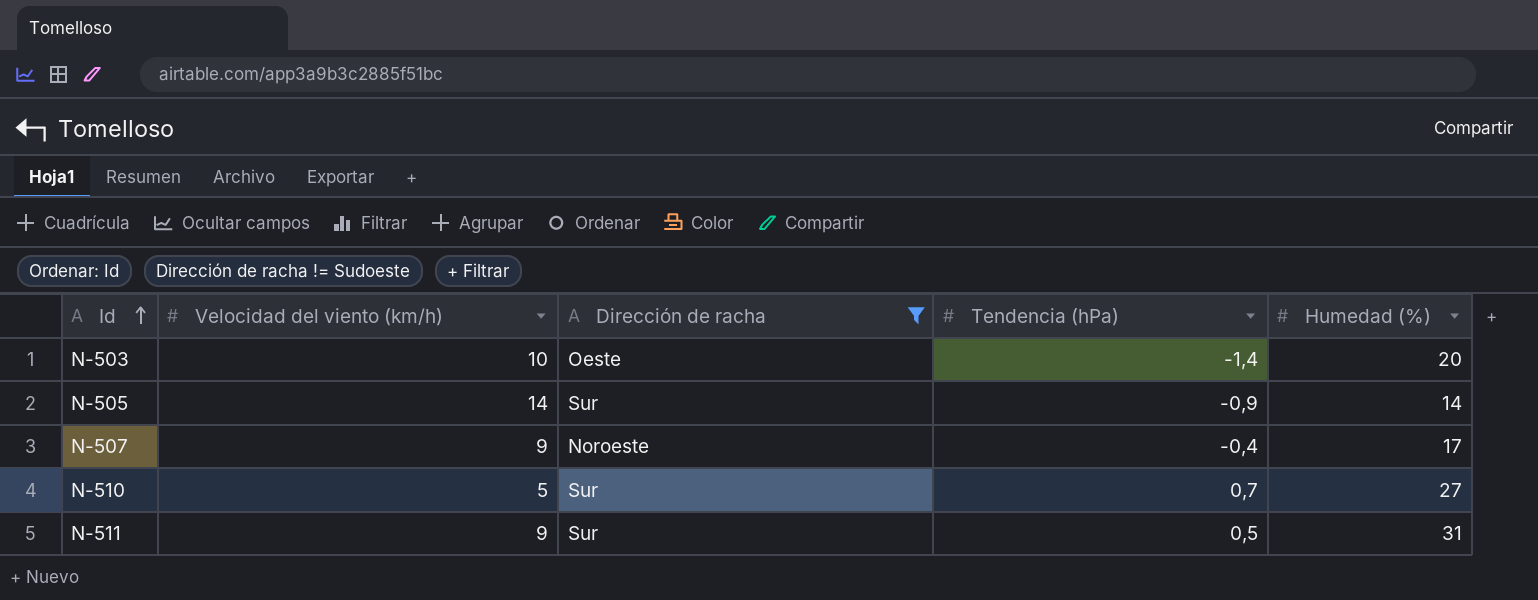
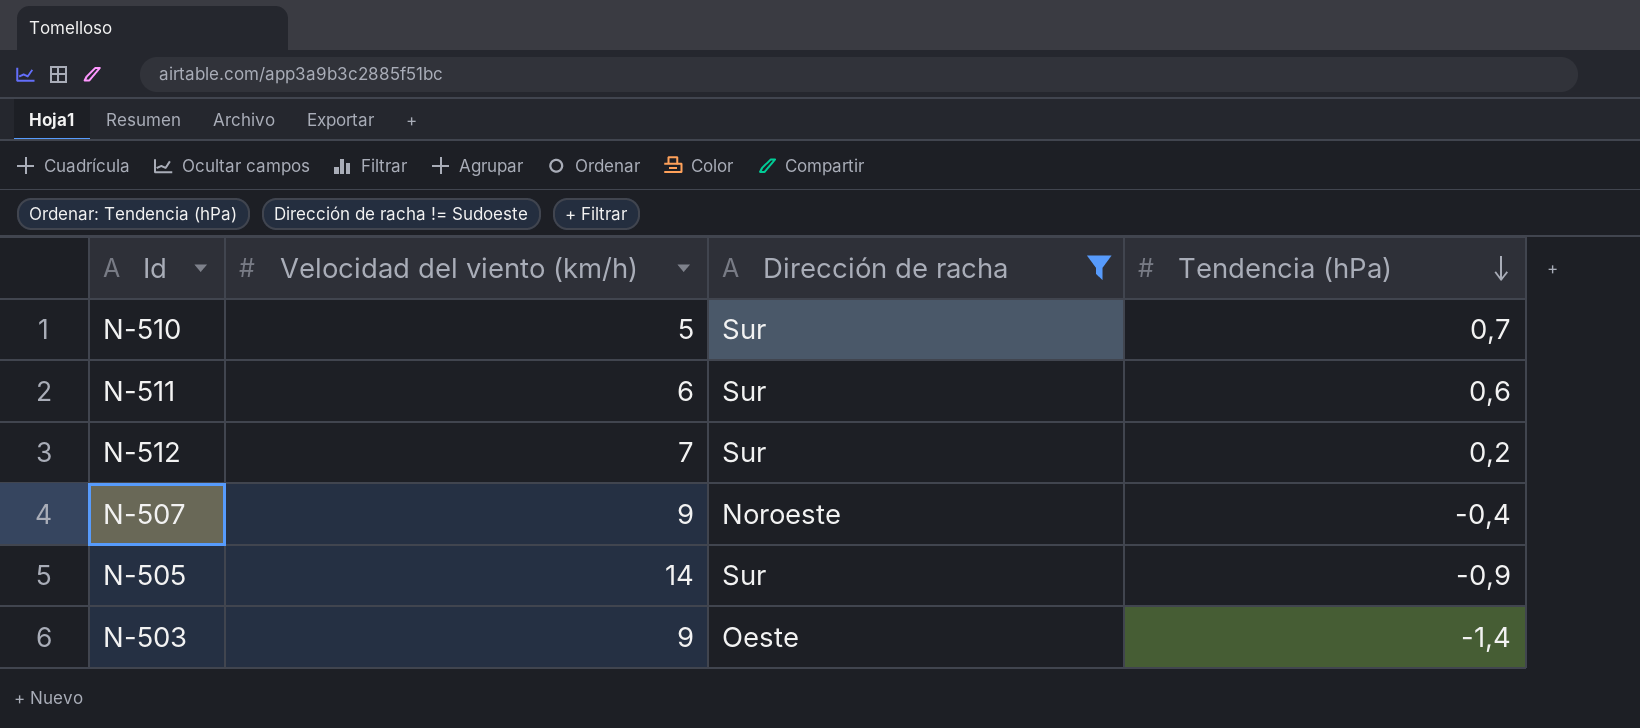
row order: Id ascending -> Tendencia (hPa) descending
column Humedad (%) | position: 5 -> none
N-511 | Velocidad del viento (km/h): 9 -> 6
N-511 | Tendencia (hPa): 0,5 -> 0,6
row N-512: none -> 7 | Sur | 0,2
N-503 | Velocidad del viento (km/h): 10 -> 9

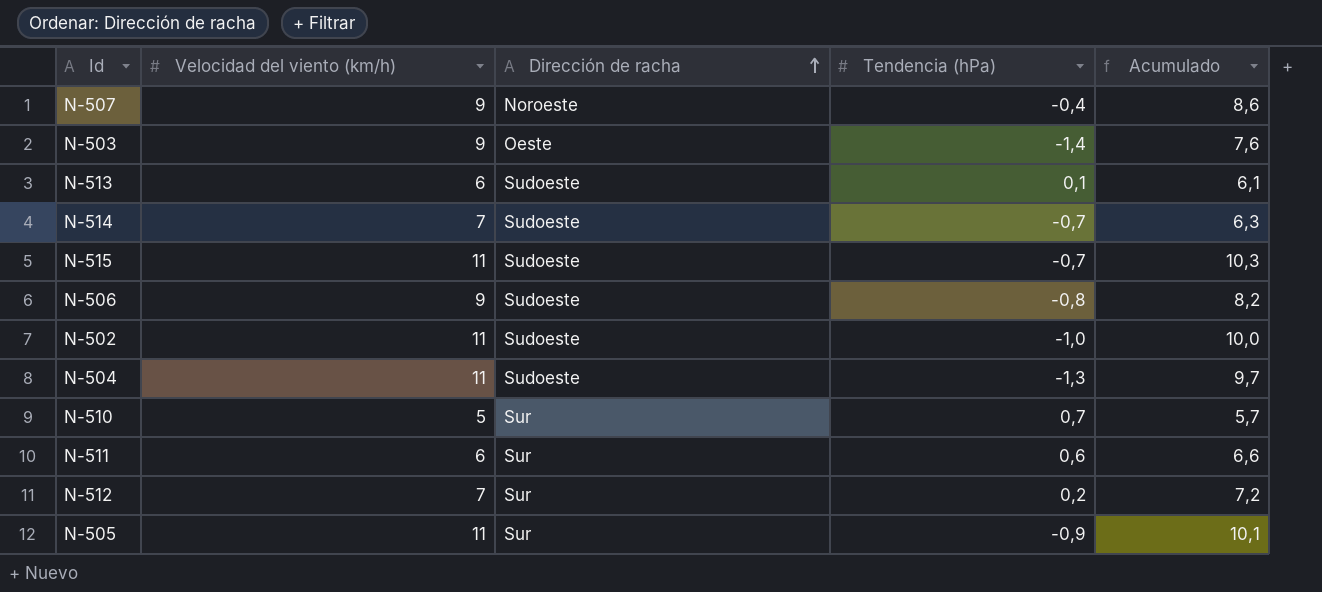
filter: Dirección de racha != Sudoeste -> none
row order: Tendencia (hPa) descending -> Dirección de racha ascending
column Acumulado | formula: none -> [Velocidad del viento (km/h)] + [Tendencia (hPa)]
N-505 | Velocidad del viento (km/h): 14 -> 11

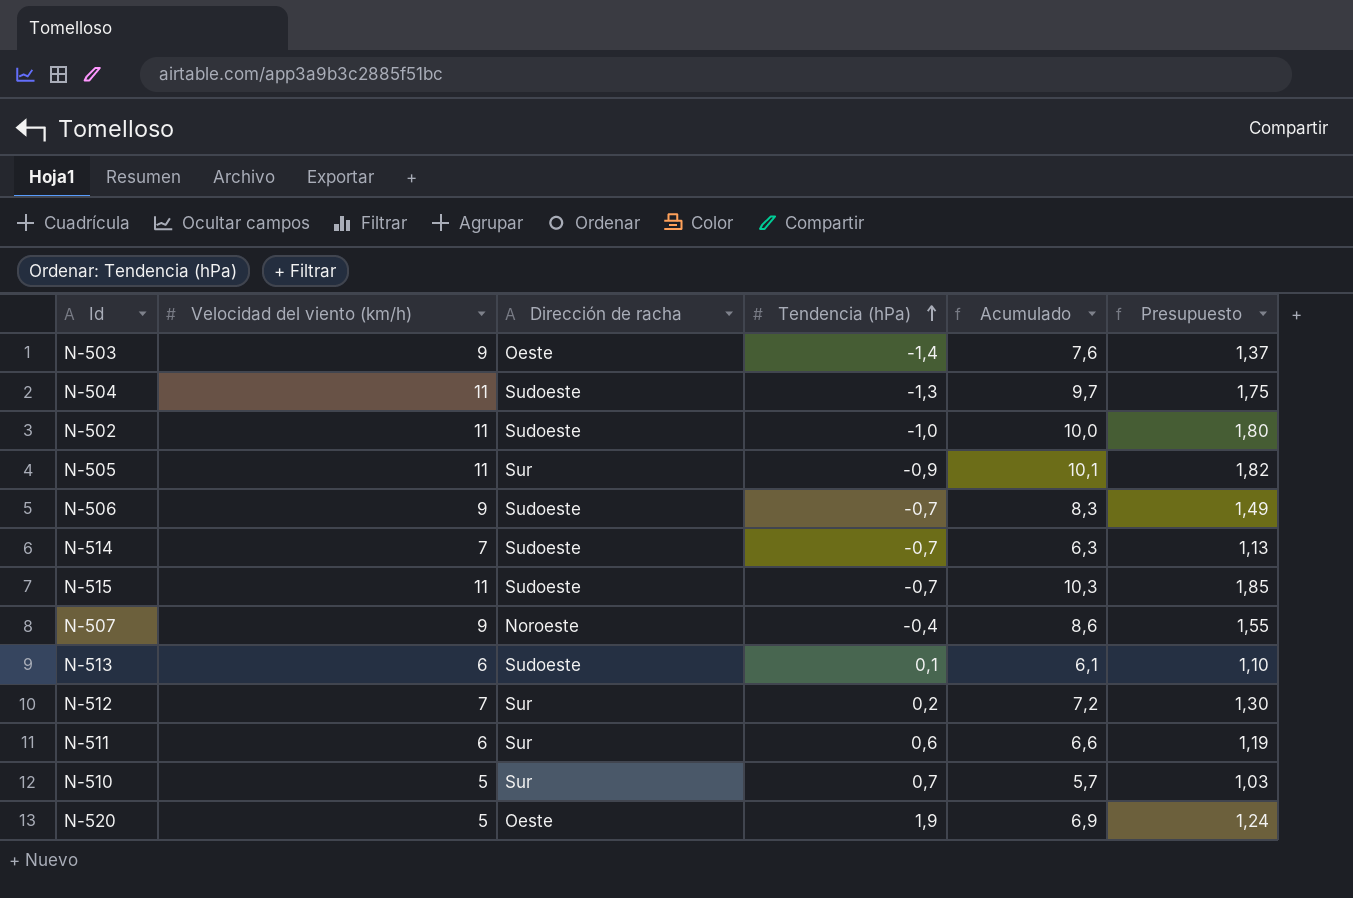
row order: Dirección de racha ascending -> Tendencia (hPa) ascending
column Presupuesto | formula: none -> [Acumulado] * 0,18
N-506 | Tendencia (hPa): -0,8 -> -0,7
N-506 | Acumulado: 8,2 -> 8,3
row N-520: none -> 5 | Oeste | 1,9 | 6,9 | 1,24

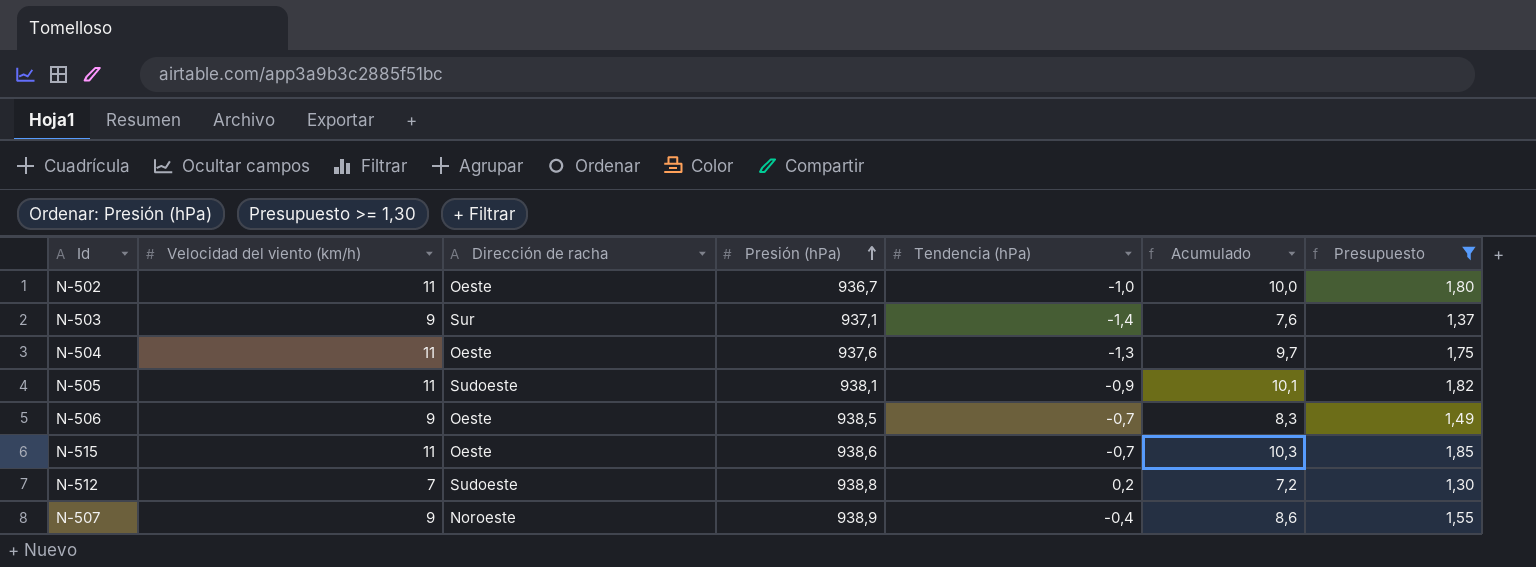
filter: none -> Presupuesto >= 1,30
row order: Tendencia (hPa) ascending -> Presión (hPa) ascending
column Presión (hPa) | position: none -> 4
N-502 | Dirección de racha: Sudoeste -> Oeste
N-503 | Dirección de racha: Oeste -> Sur
N-504 | Dirección de racha: Sudoeste -> Oeste
N-505 | Dirección de racha: Sur -> Sudoeste
N-506 | Dirección de racha: Sudoeste -> Oeste
N-515 | Dirección de racha: Sudoeste -> Oeste
N-512 | Dirección de racha: Sur -> Sudoeste

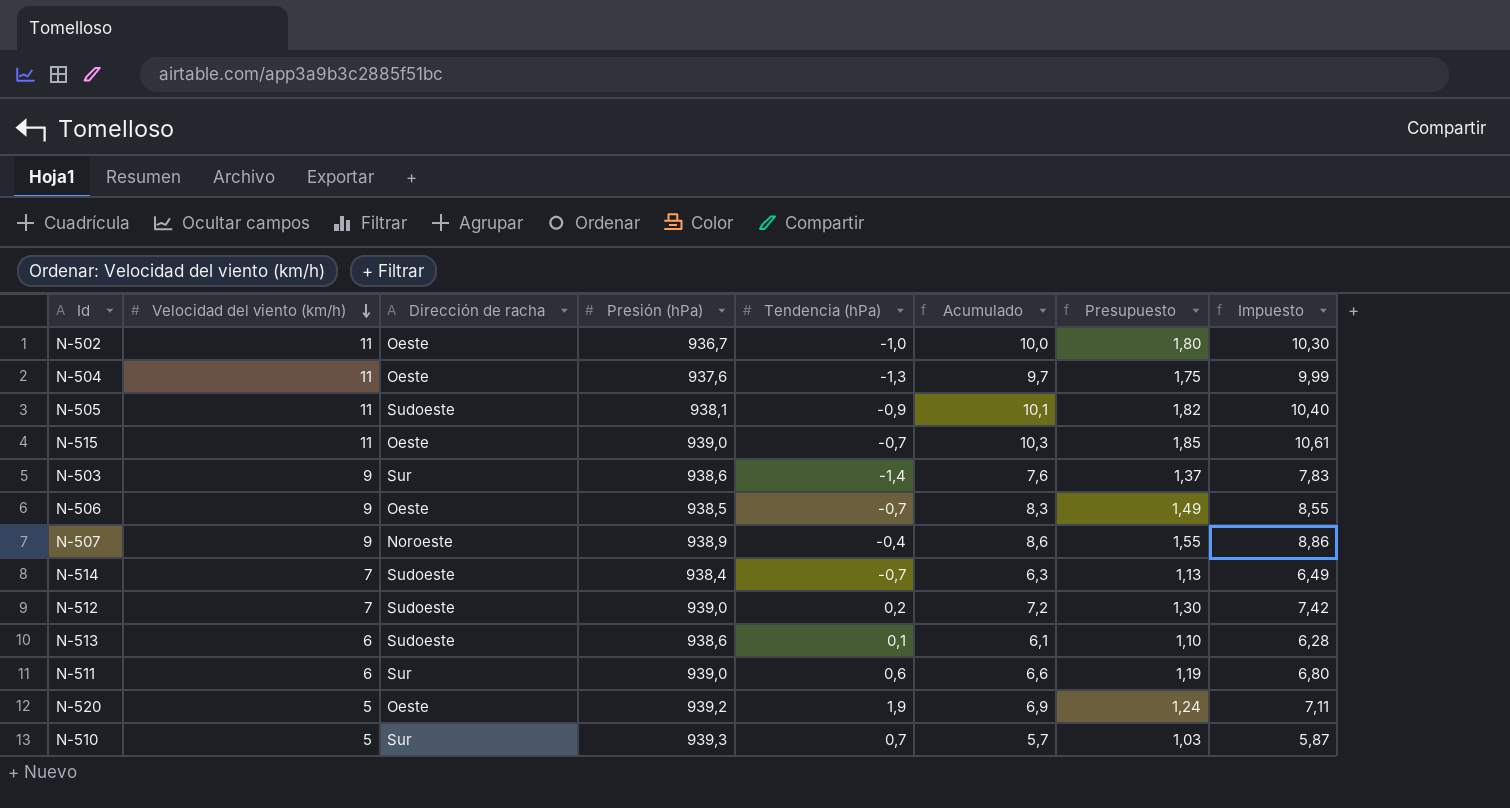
filter: Presupuesto >= 1,30 -> none
row order: Presión (hPa) ascending -> Velocidad del viento (km/h) descending
column Impuesto | formula: none -> [Acumulado] * 1,03
N-515 | Presión (hPa): 938,6 -> 939,0
N-503 | Presión (hPa): 937,1 -> 938,6
N-512 | Presión (hPa): 938,8 -> 939,0

